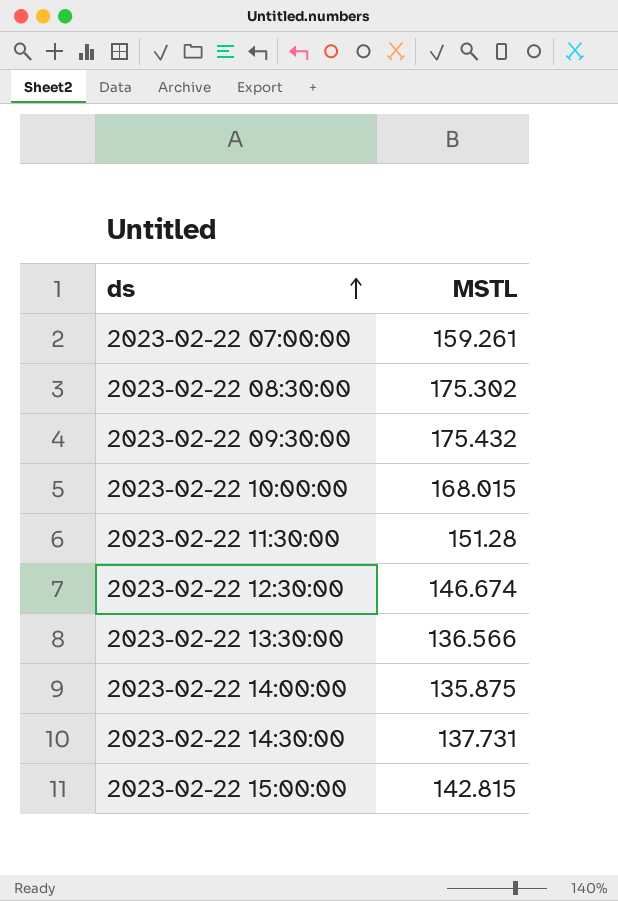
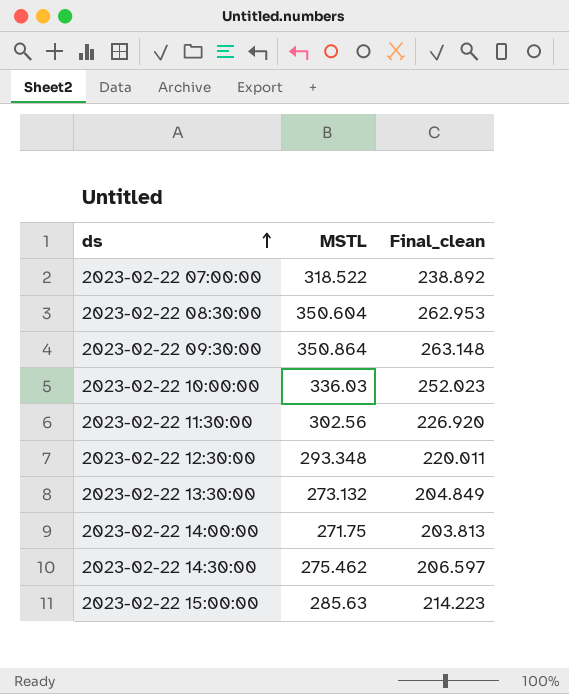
column Final_clean | formula: none -> [MSTL] * 0.75
2023-02-22 07:00:00 | MSTL: 159.261 -> 318.522
2023-02-22 08:30:00 | MSTL: 175.302 -> 350.604
2023-02-22 09:30:00 | MSTL: 175.432 -> 350.864
2023-02-22 10:00:00 | MSTL: 168.015 -> 336.03
2023-02-22 11:30:00 | MSTL: 151.28 -> 302.56
2023-02-22 12:30:00 | MSTL: 146.674 -> 293.348
2023-02-22 13:30:00 | MSTL: 136.566 -> 273.132
2023-02-22 14:00:00 | MSTL: 135.875 -> 271.75
2023-02-22 14:30:00 | MSTL: 137.731 -> 275.462
2023-02-22 15:00:00 | MSTL: 142.815 -> 285.63

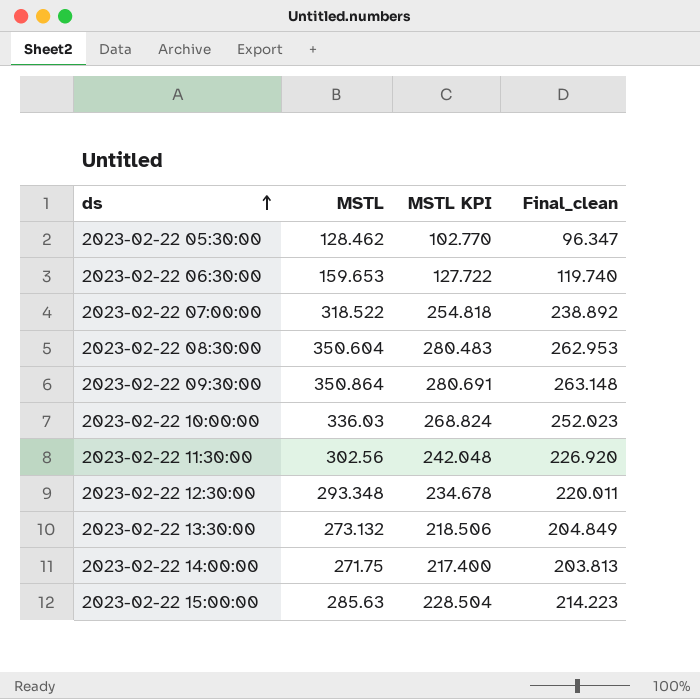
column MSTL KPI | formula: none -> [MSTL] * 0.8
row 2023-02-22 14:30:00: 275.462 | 206.597 -> none
row 2023-02-22 05:30:00: none -> 128.462 | 102.770 | 96.347
row 2023-02-22 06:30:00: none -> 159.653 | 127.722 | 119.740

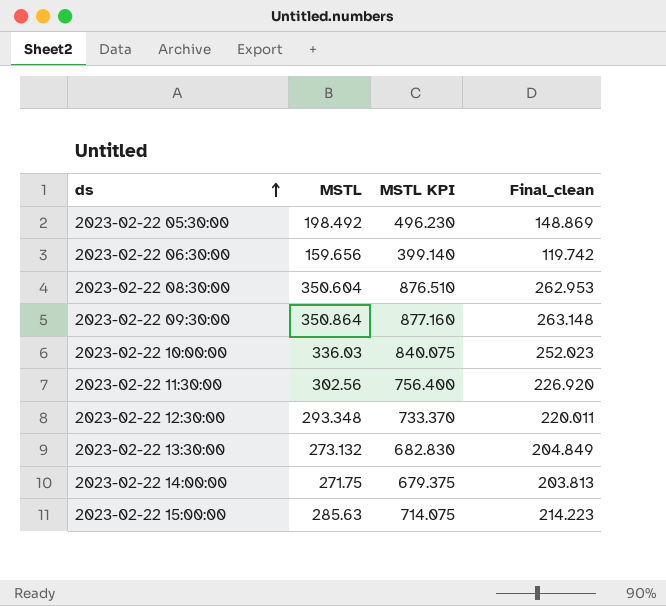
column MSTL KPI | formula: [MSTL] * 0.8 -> [MSTL] * 2.5
row 2023-02-22 07:00:00: 318.522 | 254.818 | 238.892 -> none
2023-02-22 05:30:00 | MSTL: 128.462 -> 198.492
2023-02-22 05:30:00 | Final_clean: 96.347 -> 148.869
2023-02-22 06:30:00 | MSTL: 159.653 -> 159.656
2023-02-22 06:30:00 | Final_clean: 119.740 -> 119.742

